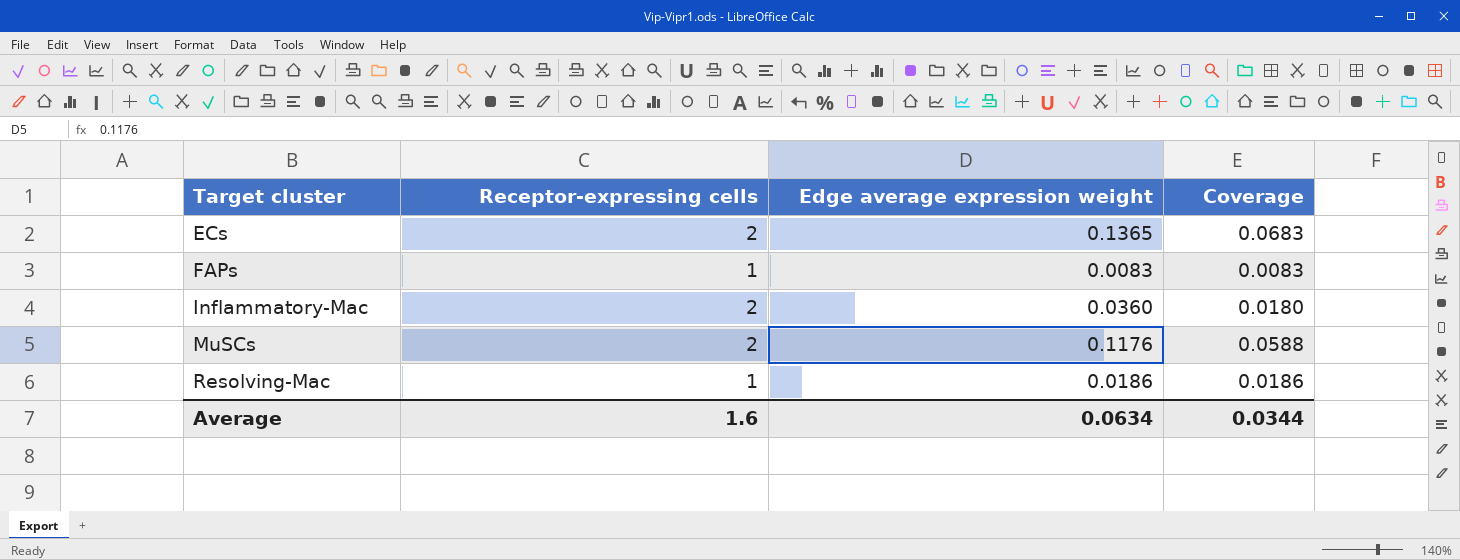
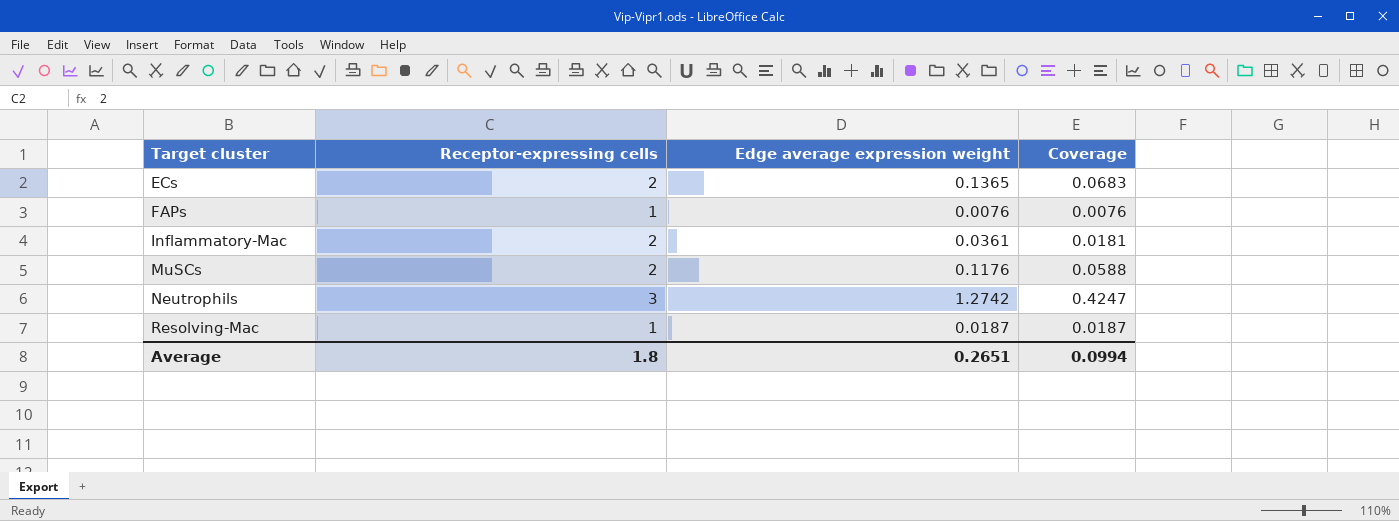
FAPs | Edge average expression weight: 0.0083 -> 0.0076
FAPs | Coverage: 0.0083 -> 0.0076
Inflammatory-Mac | Edge average expression weight: 0.0360 -> 0.0361
Inflammatory-Mac | Coverage: 0.0180 -> 0.0181
row Neutrophils: none -> 3 | 1.2742 | 0.4247
Resolving-Mac | Edge average expression weight: 0.0186 -> 0.0187
Resolving-Mac | Coverage: 0.0186 -> 0.0187
Average | Receptor-expressing cells: 1.6 -> 1.8
Average | Edge average expression weight: 0.0634 -> 0.2651
Average | Coverage: 0.0344 -> 0.0994

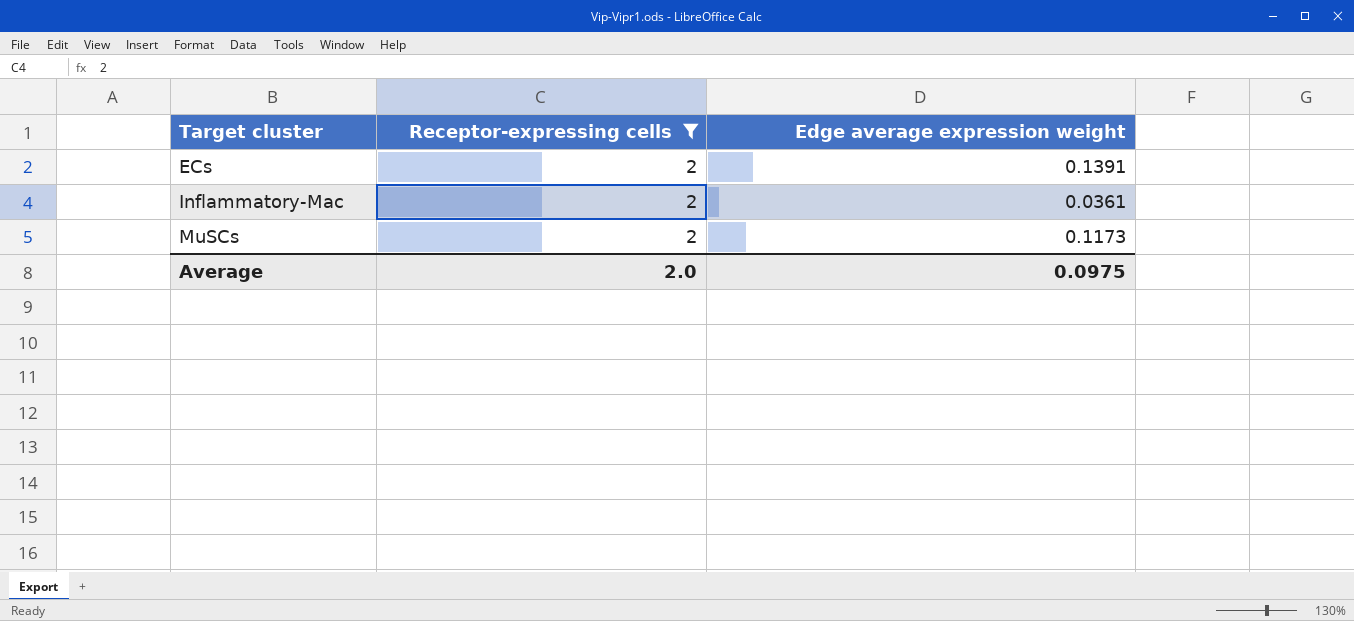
filter: none -> Receptor-expressing cells = 2
column Coverage | formula: [Edge average expression weight] / [Receptor-expressing cells] -> none
ECs | Edge average expression weight: 0.1365 -> 0.1391
MuSCs | Edge average expression weight: 0.1176 -> 0.1173
Average | Receptor-expressing cells: 1.8 -> 2.0
Average | Edge average expression weight: 0.2651 -> 0.0975

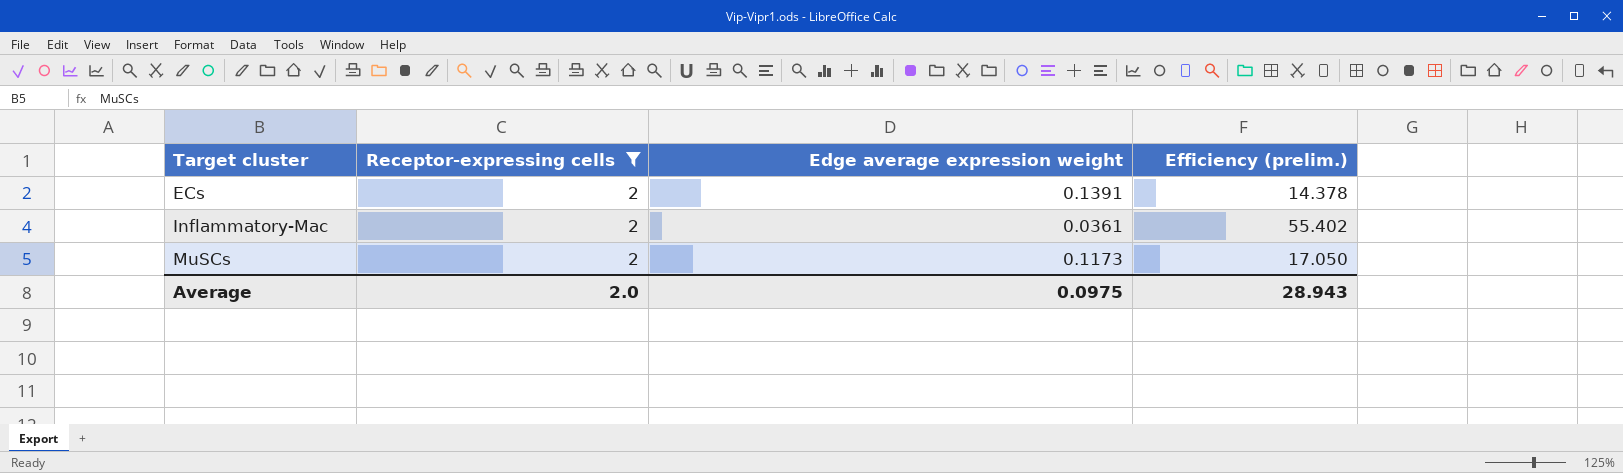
column Efficiency (prelim.) | formula: none -> [Receptor-expressing cells] / [Edge average expression weight]

